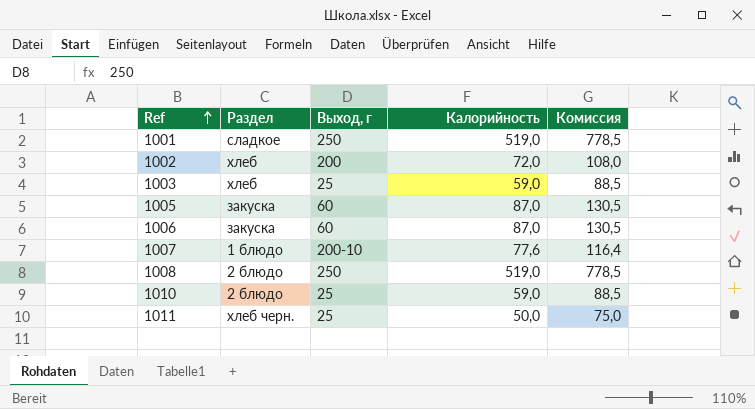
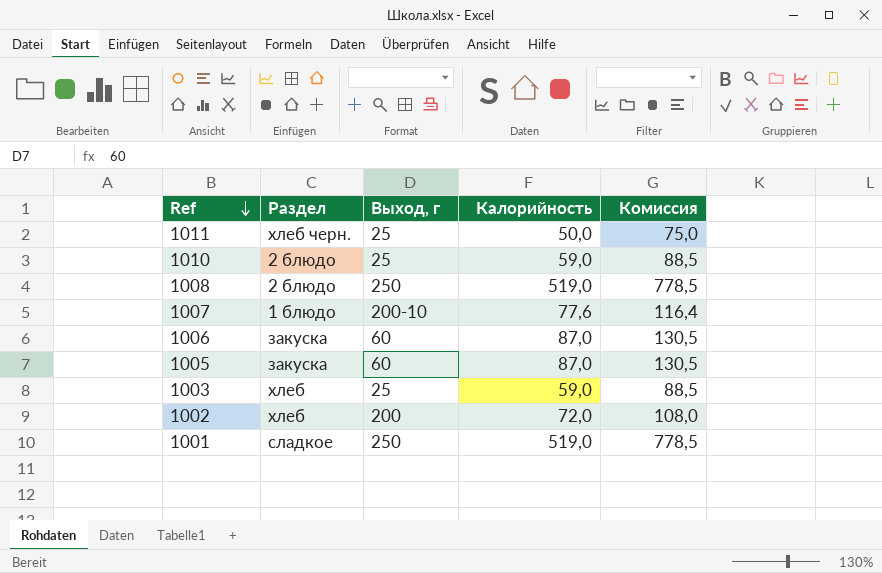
row order: Ref ascending -> Ref descending

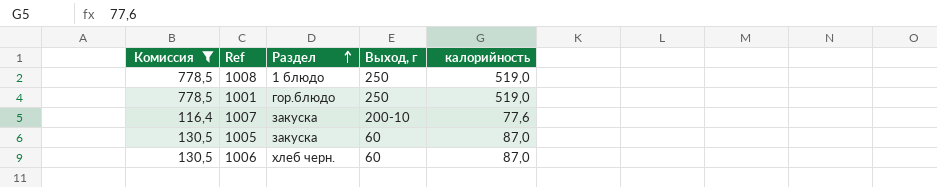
filter: none -> Комиссия >= 116,4
row order: Ref descending -> Раздел ascending
column Комиссия | position: 5 -> 1
column name: Калорийность -> калорийность
1008 | Раздел: 2 блюдо -> 1 блюдо
1001 | Раздел: сладкое -> гор.блюдо
1007 | Раздел: 1 блюдо -> закуска
1006 | Раздел: закуска -> хлеб черн.

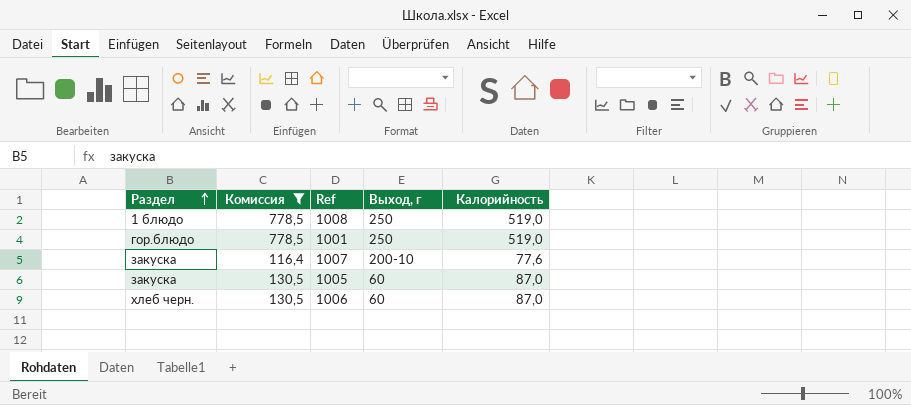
column Раздел | position: 3 -> 1
column name: калорийность -> Калорийность

